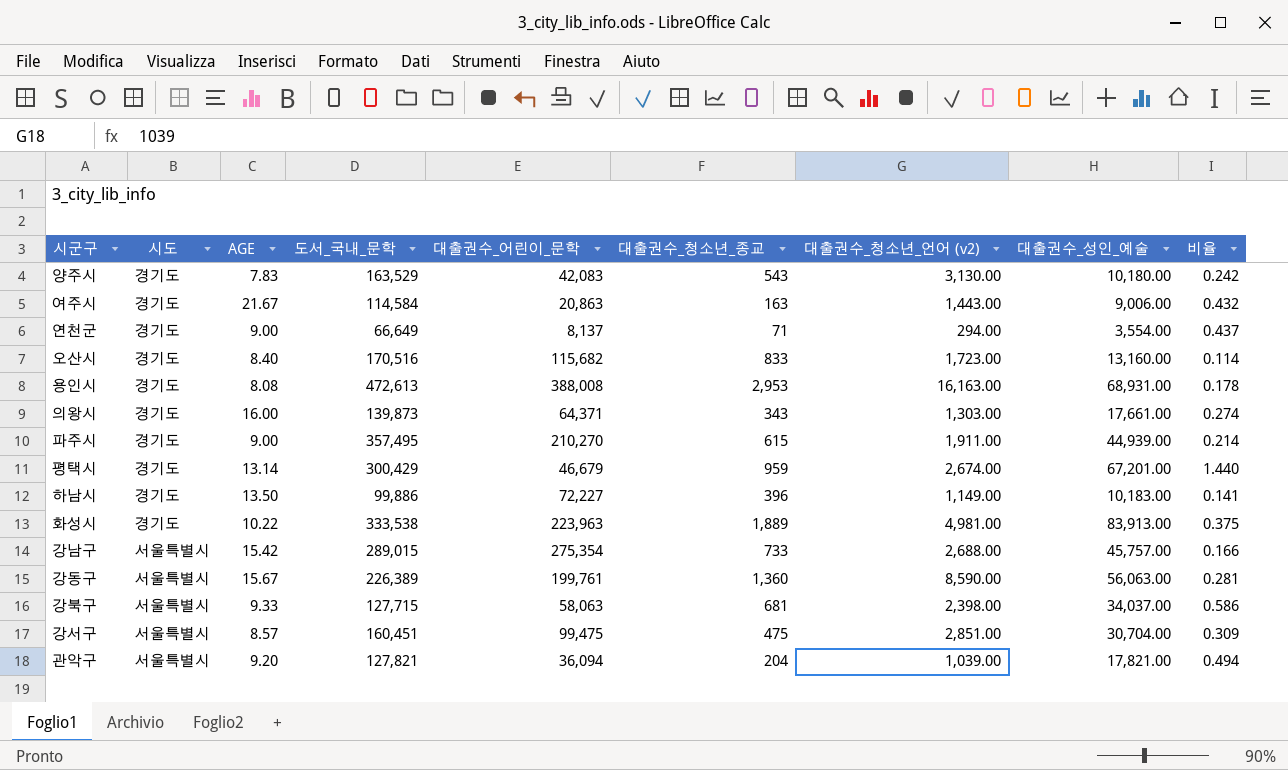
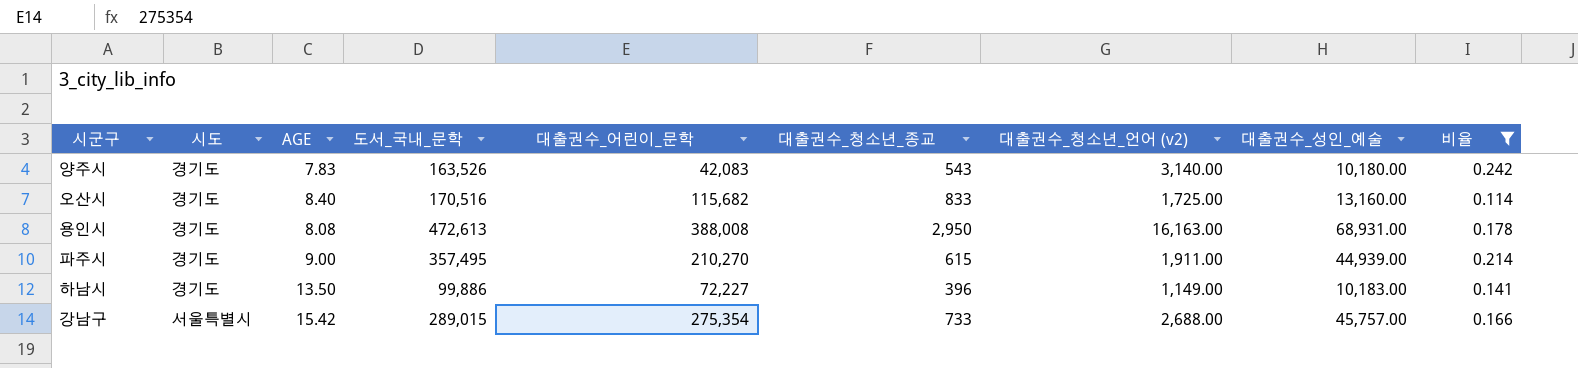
filter: none -> 비율 <= 0.242
양주시 | 도서_국내_문학: 163,529 -> 163,526
양주시 | 대출권수_청소년_언어 (v2): 3,130.00 -> 3,140.00
오산시 | 대출권수_청소년_언어 (v2): 1,723.00 -> 1,725.00
용인시 | 대출권수_청소년_종교: 2,953 -> 2,950

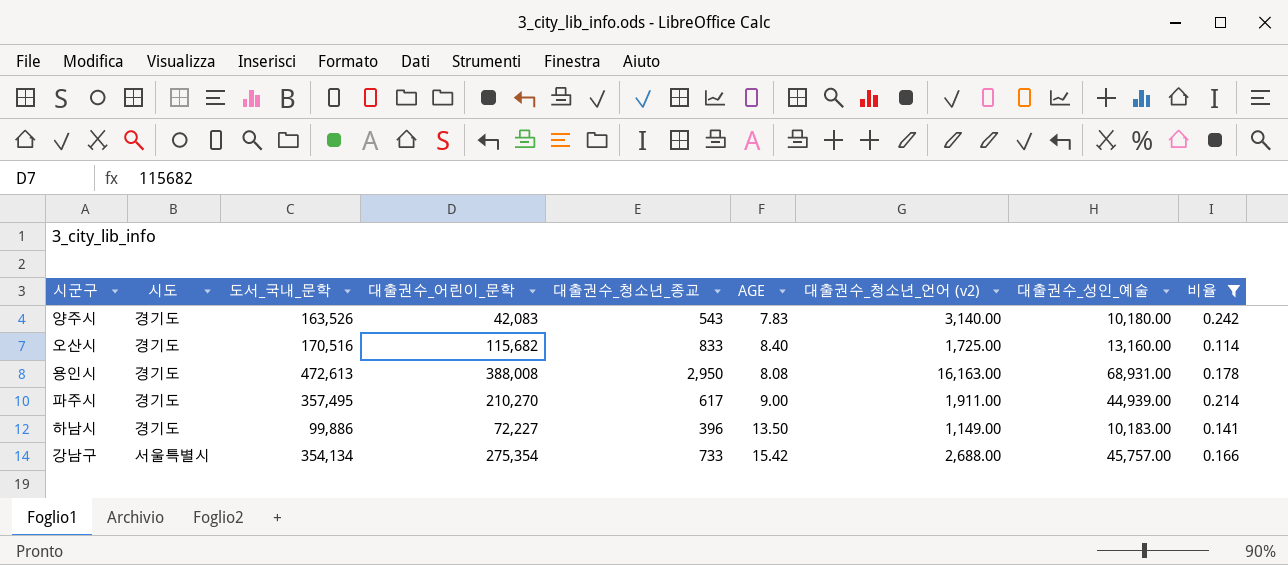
column AGE | position: 3 -> 6
파주시 | 대출권수_청소년_종교: 615 -> 617
강남구 | 도서_국내_문학: 289,015 -> 354,134

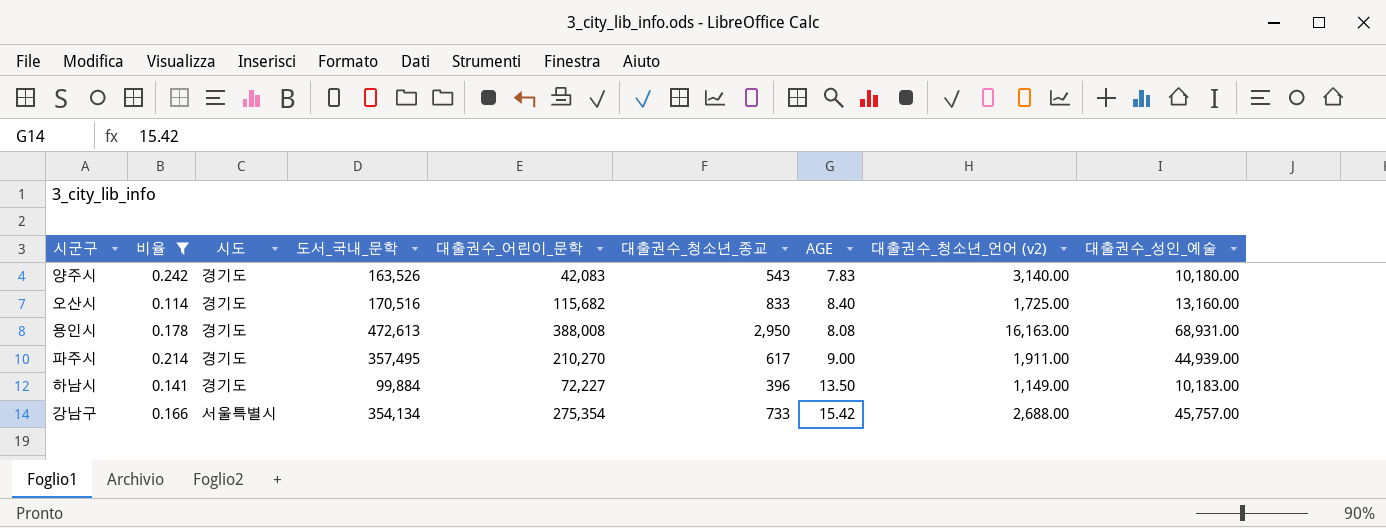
column 비율 | position: 9 -> 2
하남시 | 도서_국내_문학: 99,886 -> 99,884

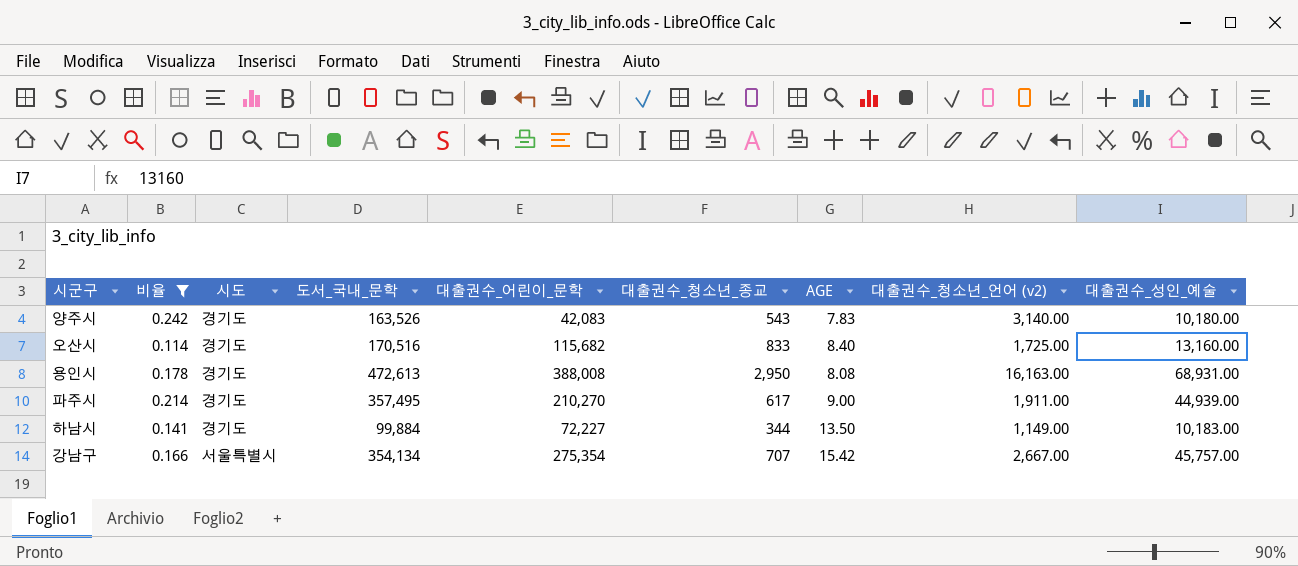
하남시 | 대출권수_청소년_종교: 396 -> 344
강남구 | 대출권수_청소년_종교: 733 -> 707
강남구 | 대출권수_청소년_언어 (v2): 2,688.00 -> 2,667.00

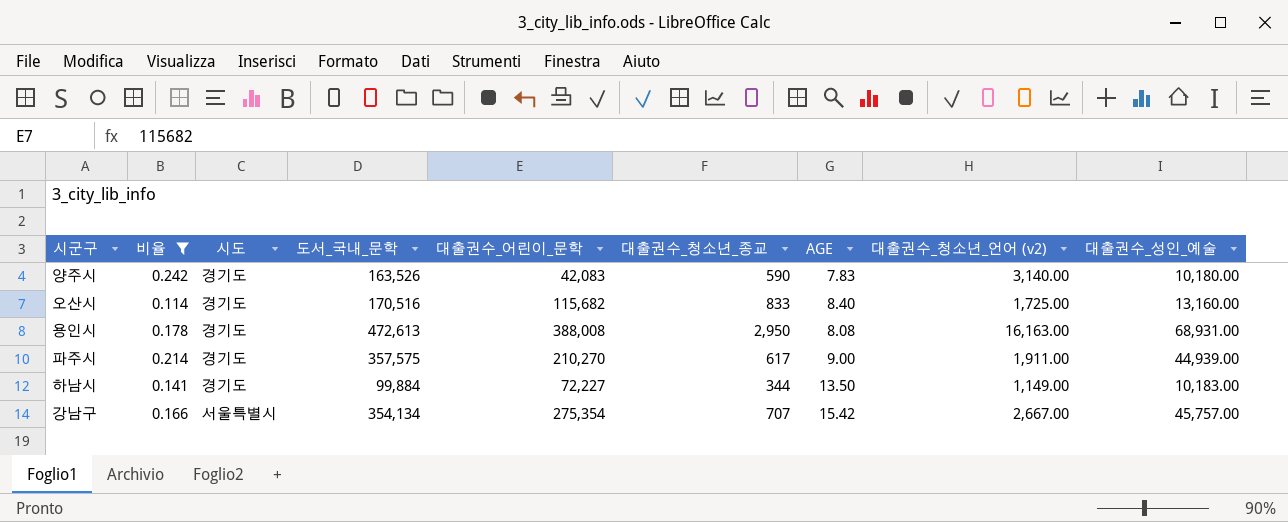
양주시 | 대출권수_청소년_종교: 543 -> 590
파주시 | 도서_국내_문학: 357,495 -> 357,575

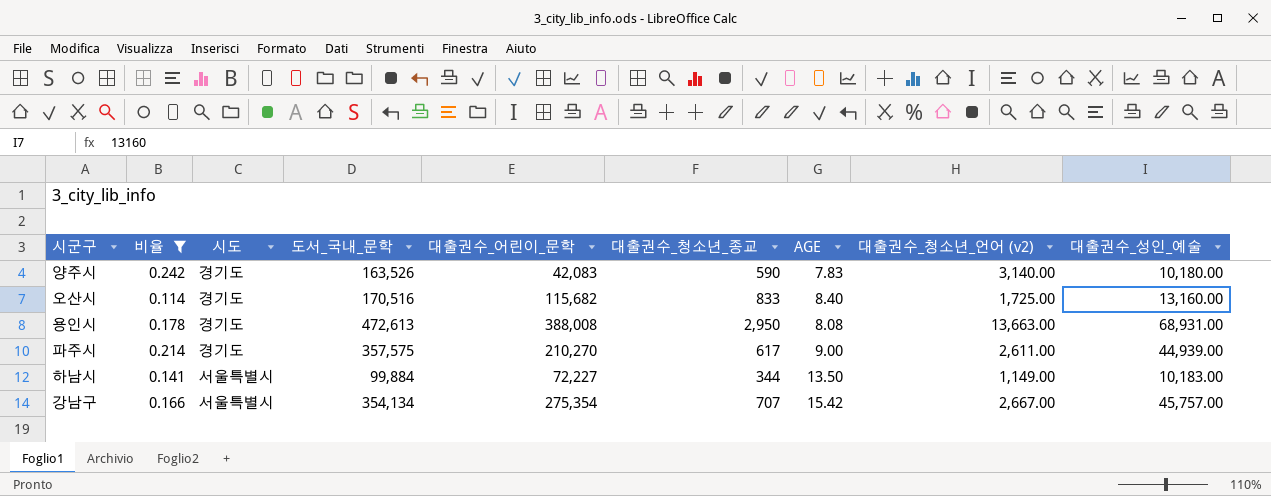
용인시 | 대출권수_청소년_언어 (v2): 16,163.00 -> 13,663.00
파주시 | 대출권수_청소년_언어 (v2): 1,911.00 -> 2,611.00
하남시 | 시도: 경기도 -> 서울특별시

